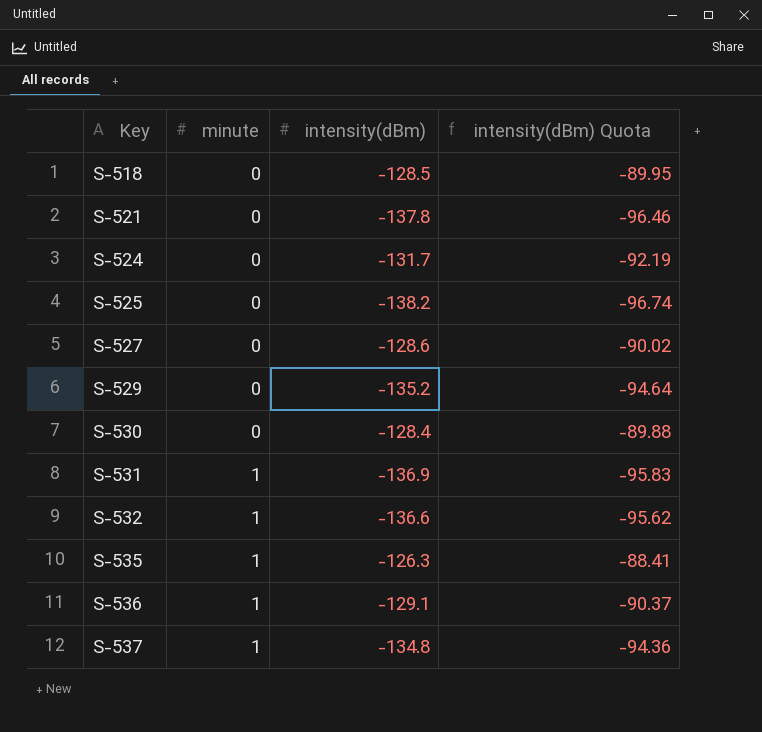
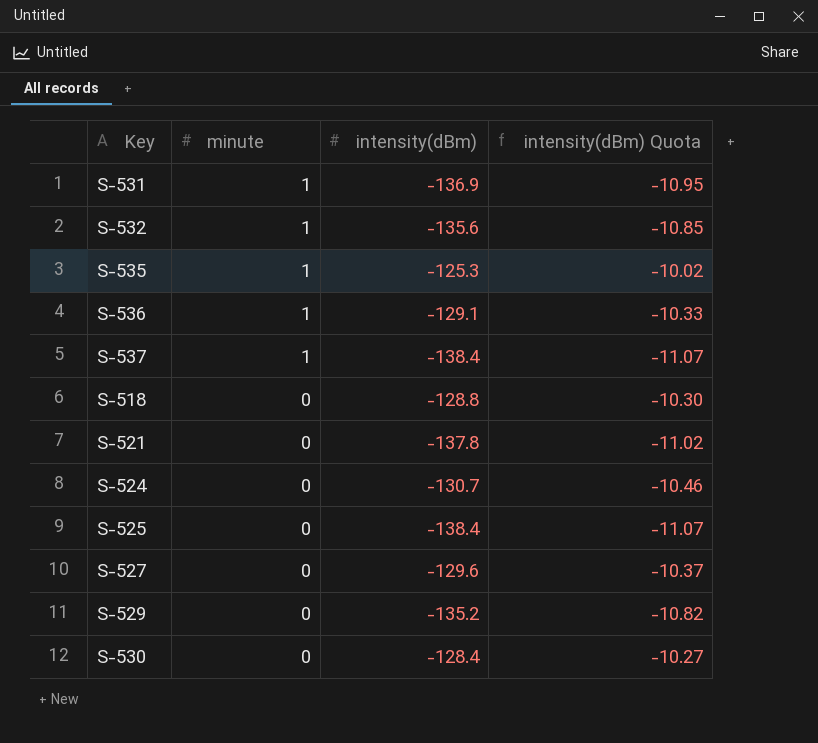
row order: Key ascending -> minute descending
column intensity(dBm) Quota | formula: [intensity(dBm)] * 0.7 -> [intensity(dBm)] * 0.08
S-532 | intensity(dBm): -136.6 -> -135.6
S-535 | intensity(dBm): -126.3 -> -125.3
S-537 | intensity(dBm): -134.8 -> -138.4
S-518 | intensity(dBm): -128.5 -> -128.8
S-524 | intensity(dBm): -131.7 -> -130.7
S-525 | intensity(dBm): -138.2 -> -138.4
S-527 | intensity(dBm): -128.6 -> -129.6

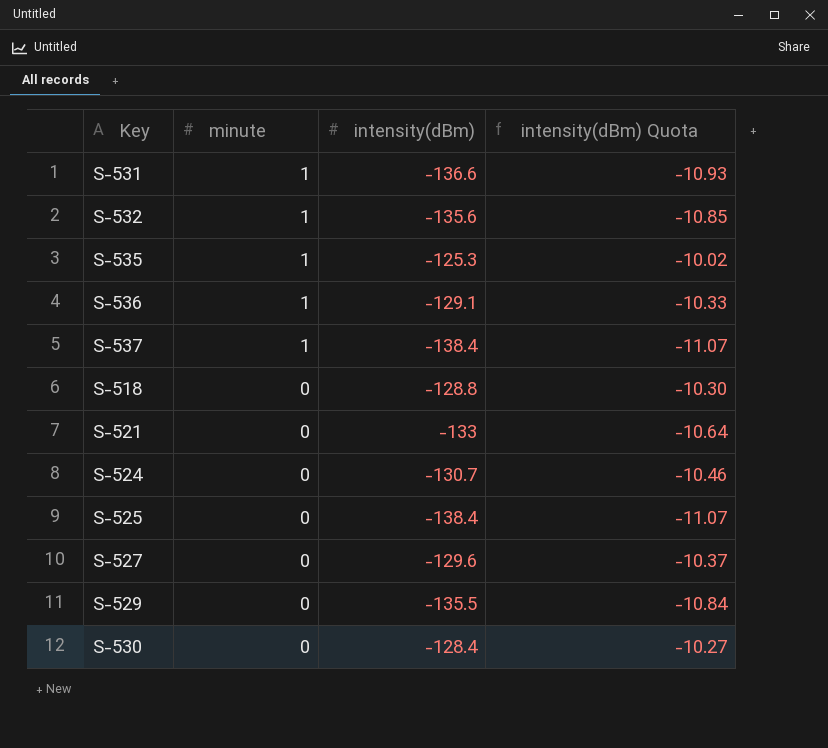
S-531 | intensity(dBm): -136.9 -> -136.6
S-531 | intensity(dBm) Quota: -10.95 -> -10.93
S-521 | intensity(dBm): -137.8 -> -133
S-521 | intensity(dBm) Quota: -11.02 -> -10.64
S-529 | intensity(dBm): -135.2 -> -135.5
S-529 | intensity(dBm) Quota: -10.82 -> -10.84

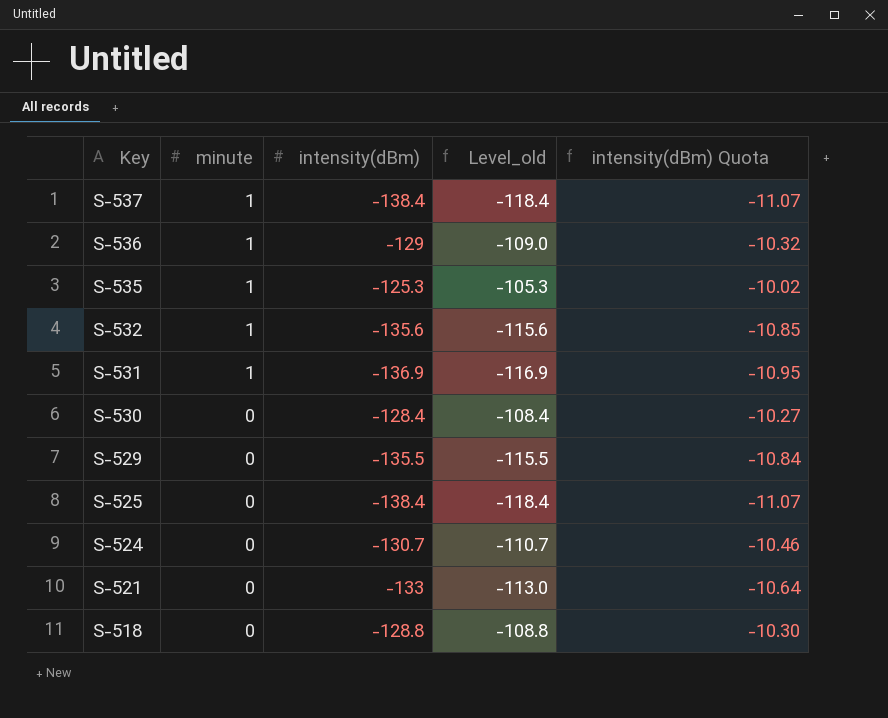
row order: minute descending -> Key descending
column Level_old | formula: none -> [intensity(dBm)] + 20
row S-527: 0 | -129.6 | -10.37 -> none
S-536 | intensity(dBm): -129.1 -> -129
S-536 | intensity(dBm) Quota: -10.33 -> -10.32
S-531 | intensity(dBm): -136.6 -> -136.9
S-531 | intensity(dBm) Quota: -10.93 -> -10.95

